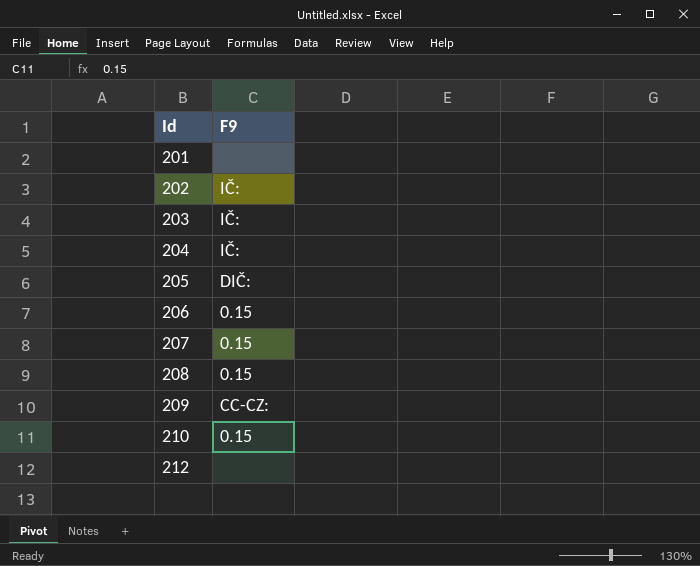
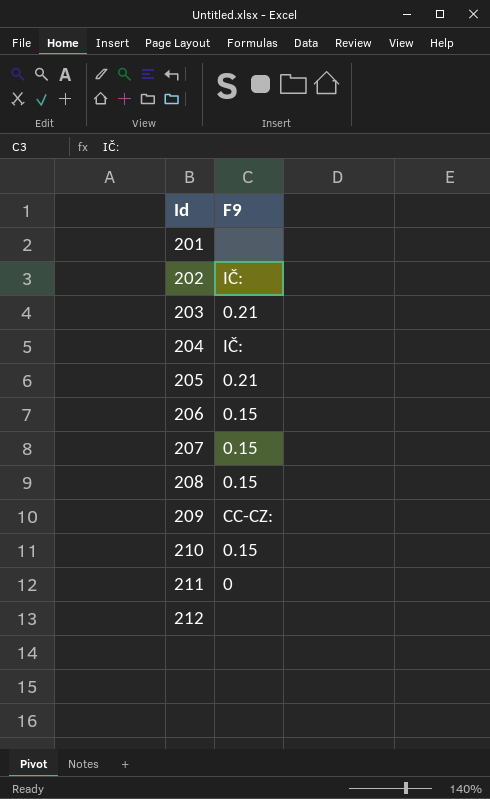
203 | F9: IČ: -> 0.21
205 | F9: DIČ: -> 0.21
row 211: none -> 0

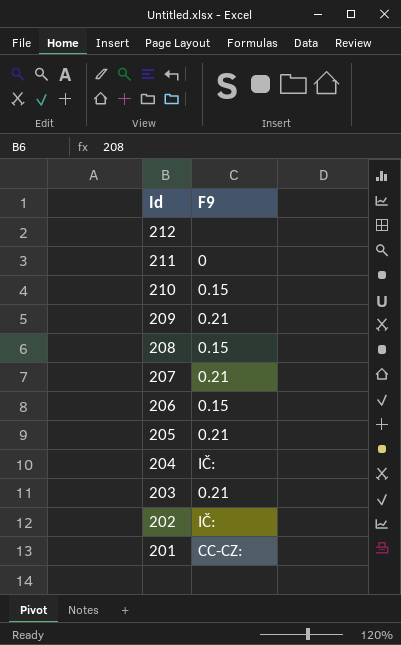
row order: Id ascending -> Id descending
209 | F9: CC-CZ: -> 0.21
207 | F9: 0.15 -> 0.21
201 | F9: none -> CC-CZ:

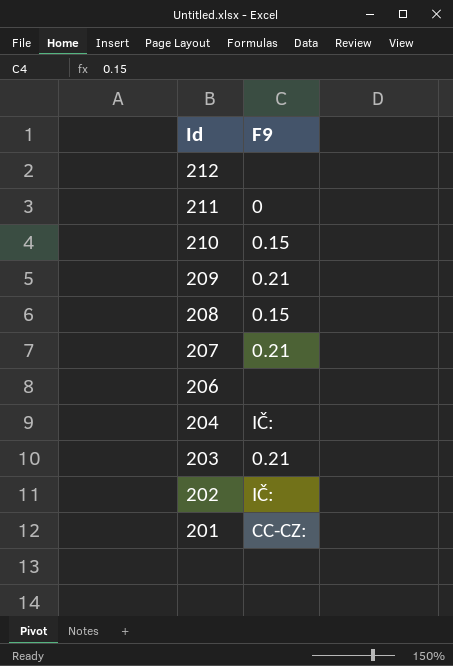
row 205: 0.21 -> none
206 | F9: 0.15 -> none

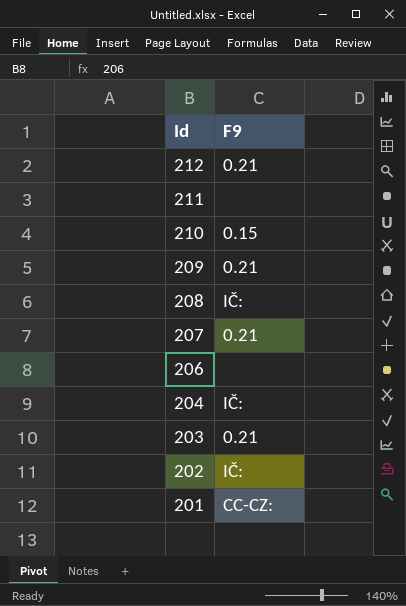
212 | F9: none -> 0.21
211 | F9: 0 -> none
208 | F9: 0.15 -> IČ:

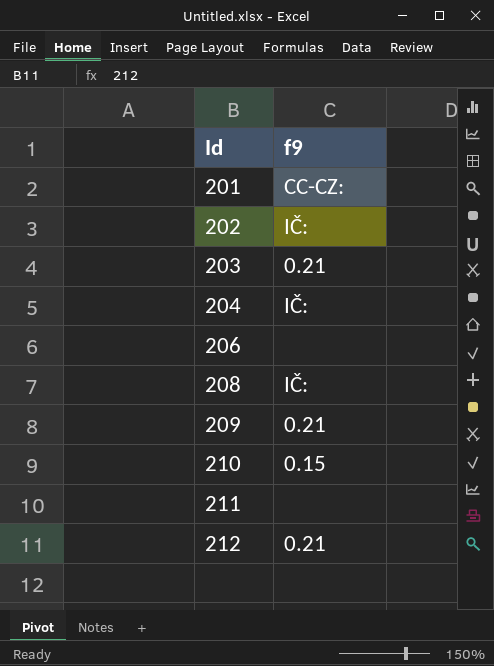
row order: Id descending -> Id ascending
column name: F9 -> f9
row 207: 0.21 -> none

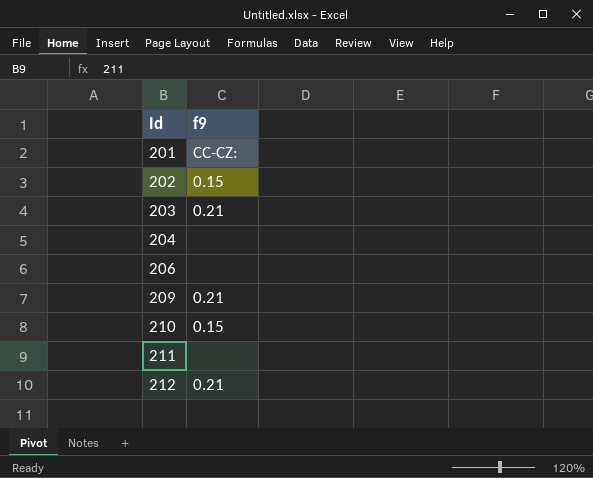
row 208: IČ: -> none
202 | f9: IČ: -> 0.15
204 | f9: IČ: -> none

